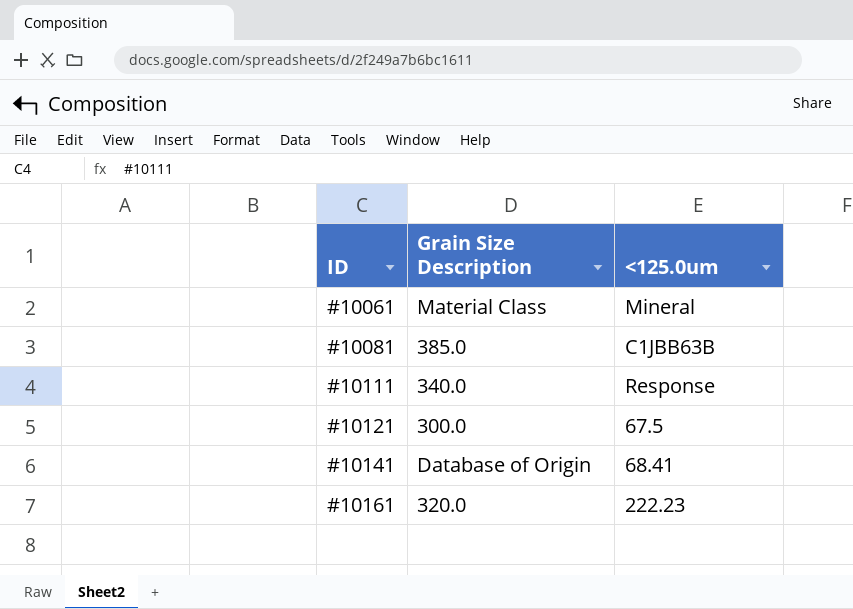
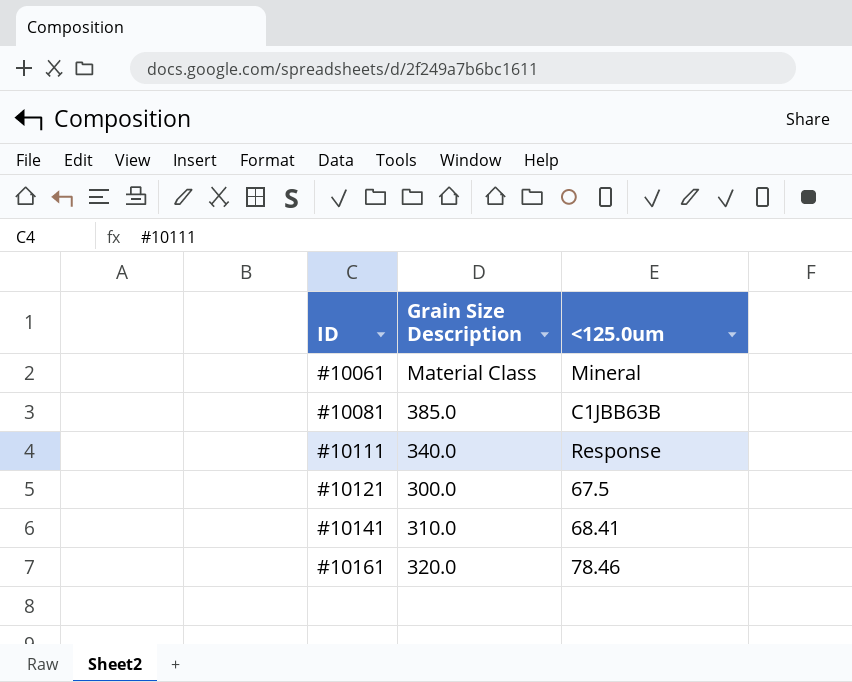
#10141 | Grain Size Description: Database of Origin -> 310.0
#10161 | <125.0um: 222.23 -> 78.46

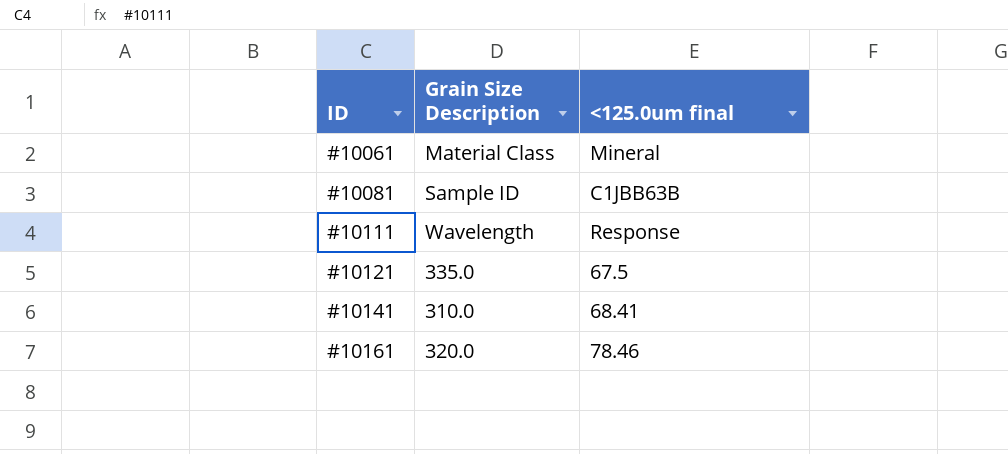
column name: <125.0um -> <125.0um final
#10081 | Grain Size Description: 385.0 -> Sample ID
#10111 | Grain Size Description: 340.0 -> Wavelength
#10121 | Grain Size Description: 300.0 -> 335.0

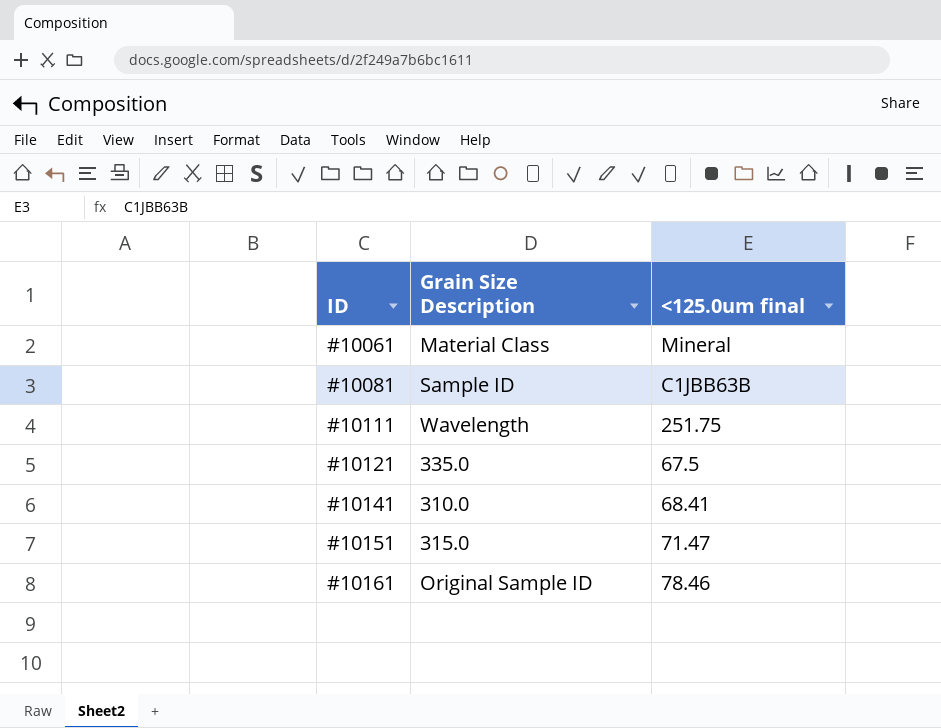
#10111 | <125.0um final: Response -> 251.75
row #10151: none -> 315.0 | 71.47
#10161 | Grain Size Description: 320.0 -> Original Sample ID

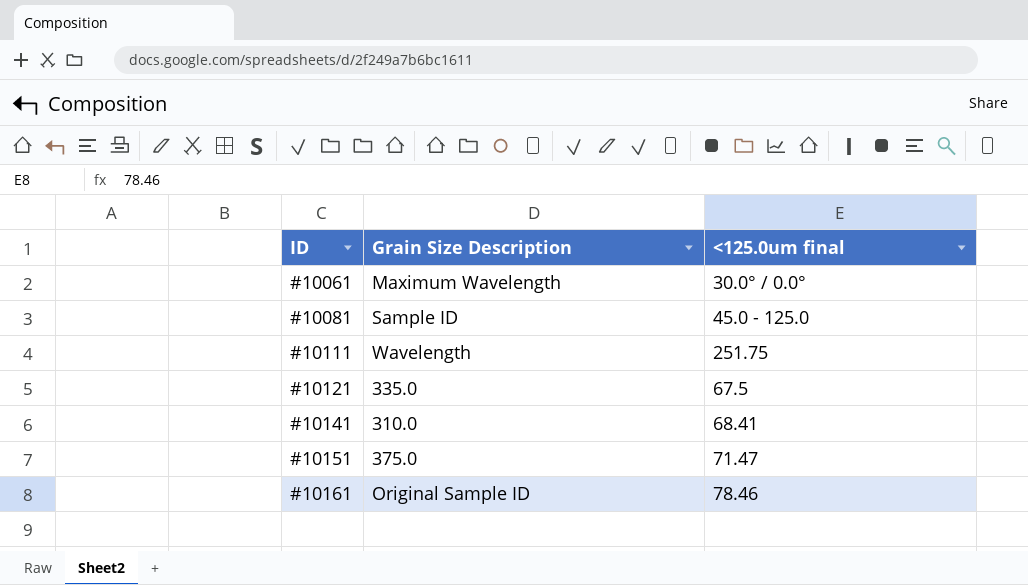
#10061 | Grain Size Description: Material Class -> Maximum Wavelength
#10061 | <125.0um final: Mineral -> 30.0° / 0.0°
#10081 | <125.0um final: C1JBB63B -> 45.0 - 125.0
#10151 | Grain Size Description: 315.0 -> 375.0

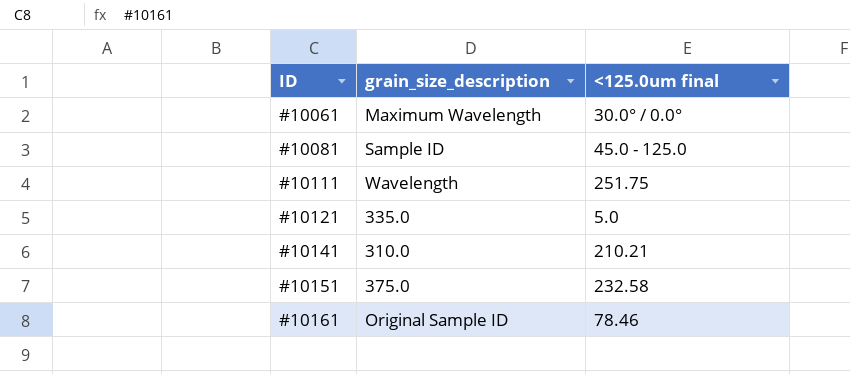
column name: Grain Size Description -> grain_size_description
#10121 | <125.0um final: 67.5 -> 5.0
#10141 | <125.0um final: 68.41 -> 210.21
#10151 | <125.0um final: 71.47 -> 232.58

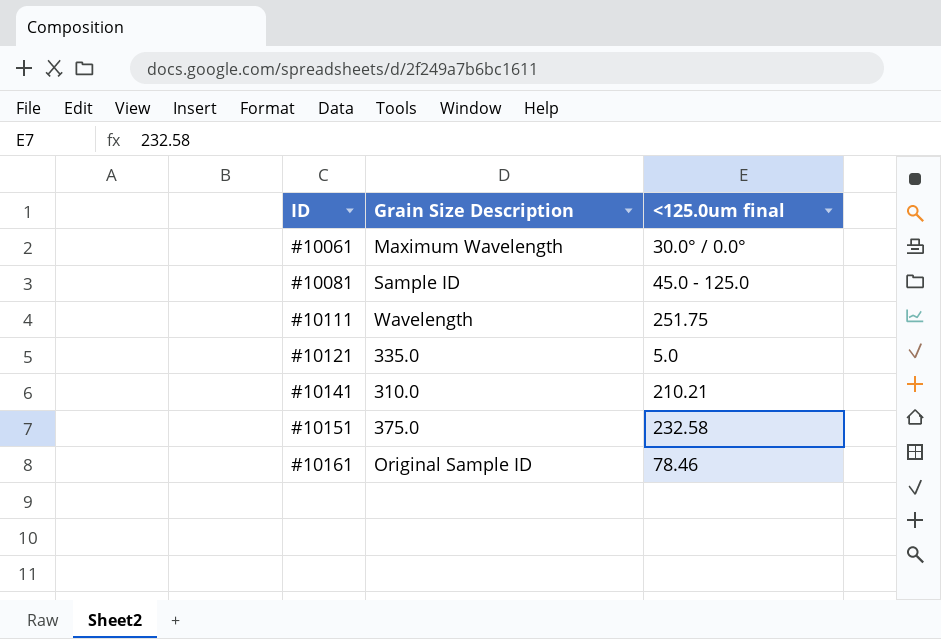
column name: grain_size_description -> Grain Size Description

